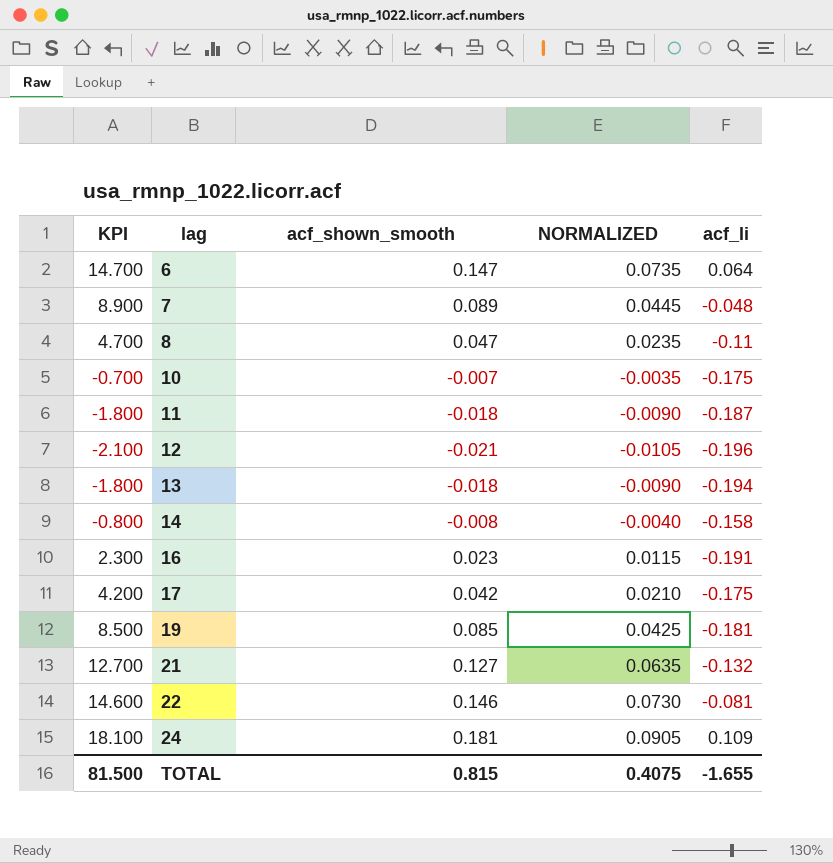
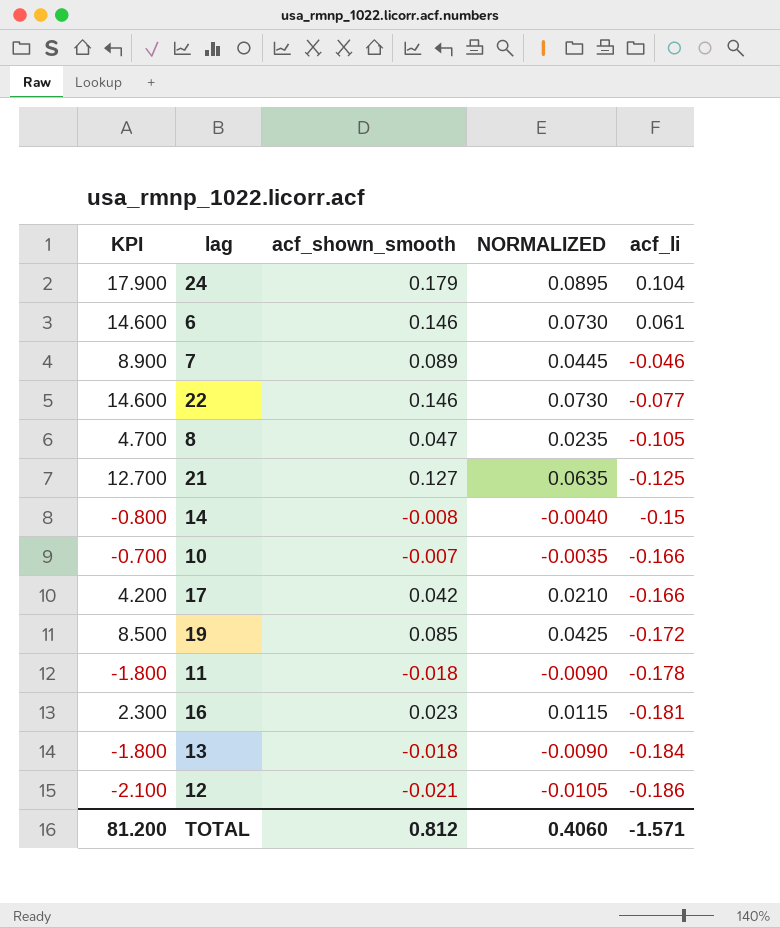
row order: lag ascending -> acf_li descending
24 | KPI: 18.100 -> 17.900
24 | acf_shown_smooth: 0.181 -> 0.179
24 | NORMALIZED: 0.0905 -> 0.0895
24 | acf_li: 0.109 -> 0.104
6 | KPI: 14.700 -> 14.600
6 | acf_shown_smooth: 0.147 -> 0.146
6 | NORMALIZED: 0.0735 -> 0.0730
6 | acf_li: 0.064 -> 0.061
7 | acf_li: -0.048 -> -0.046
22 | acf_li: -0.081 -> -0.077
8 | acf_li: -0.11 -> -0.105
21 | acf_li: -0.132 -> -0.125
14 | acf_li: -0.158 -> -0.15
10 | acf_li: -0.175 -> -0.166
17 | acf_li: -0.175 -> -0.166
19 | acf_li: -0.181 -> -0.172
11 | acf_li: -0.187 -> -0.178
16 | acf_li: -0.191 -> -0.181
13 | acf_li: -0.194 -> -0.184
12 | acf_li: -0.196 -> -0.186
TOTAL | KPI: 81.500 -> 81.200
TOTAL | acf_shown_smooth: 0.815 -> 0.812
TOTAL | NORMALIZED: 0.4075 -> 0.4060
TOTAL | acf_li: -1.655 -> -1.571

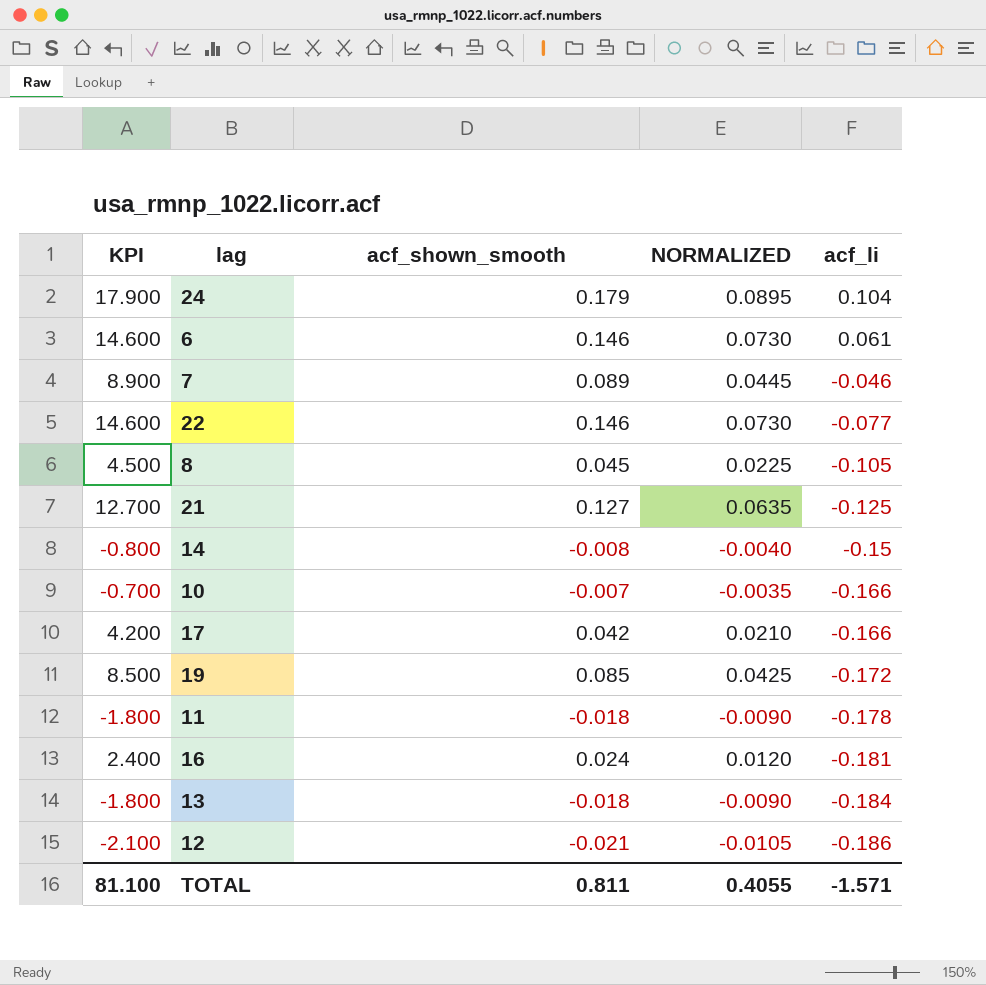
8 | KPI: 4.700 -> 4.500
8 | acf_shown_smooth: 0.047 -> 0.045
8 | NORMALIZED: 0.0235 -> 0.0225
16 | KPI: 2.300 -> 2.400
16 | acf_shown_smooth: 0.023 -> 0.024
16 | NORMALIZED: 0.0115 -> 0.0120
TOTAL | KPI: 81.200 -> 81.100
TOTAL | acf_shown_smooth: 0.812 -> 0.811
TOTAL | NORMALIZED: 0.4060 -> 0.4055

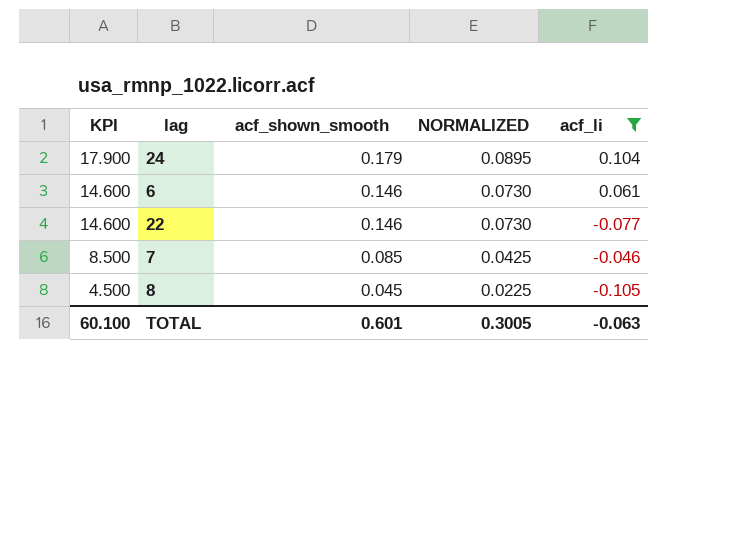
filter: none -> acf_li >= -0.105
row order: acf_li descending -> KPI descending
7 | KPI: 8.900 -> 8.500
7 | acf_shown_smooth: 0.089 -> 0.085
7 | NORMALIZED: 0.0445 -> 0.0425
TOTAL | KPI: 81.100 -> 60.100
TOTAL | acf_shown_smooth: 0.811 -> 0.601
TOTAL | NORMALIZED: 0.4055 -> 0.3005
TOTAL | acf_li: -1.571 -> -0.063

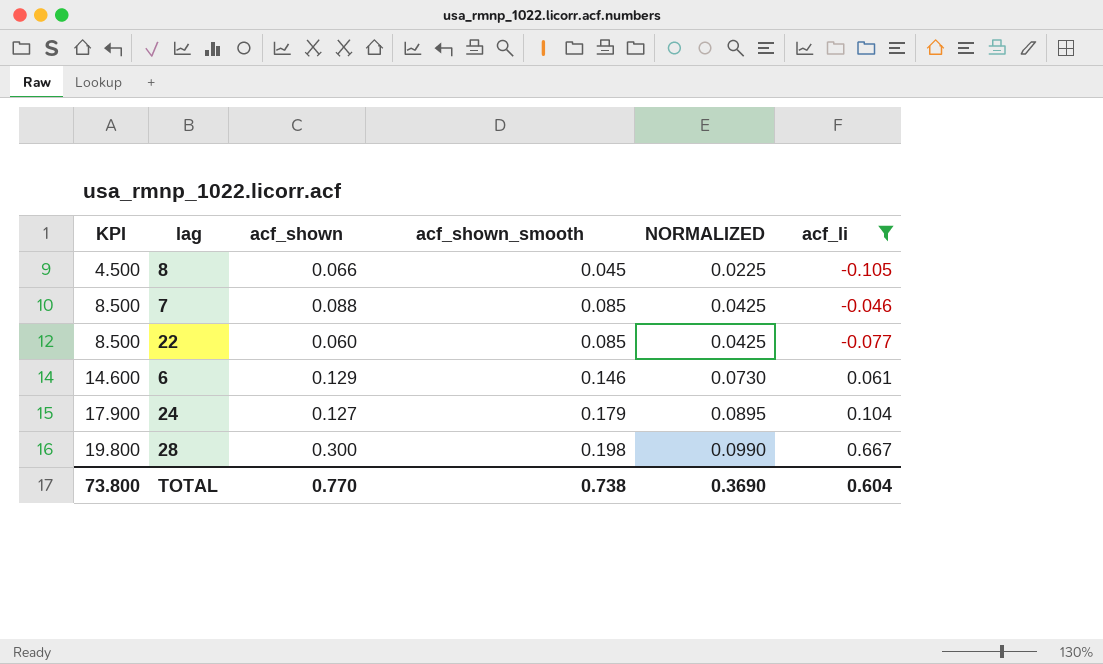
row order: KPI descending -> KPI ascending
column acf_shown | position: none -> 3
22 | KPI: 14.600 -> 8.500
22 | acf_shown_smooth: 0.146 -> 0.085
22 | NORMALIZED: 0.0730 -> 0.0425
row 28: none -> 19.800 | 0.300 | 0.198 | 0.0990 | 0.667
TOTAL | KPI: 60.100 -> 73.800
TOTAL | acf_shown_smooth: 0.601 -> 0.738
TOTAL | NORMALIZED: 0.3005 -> 0.3690
TOTAL | acf_li: -0.063 -> 0.604

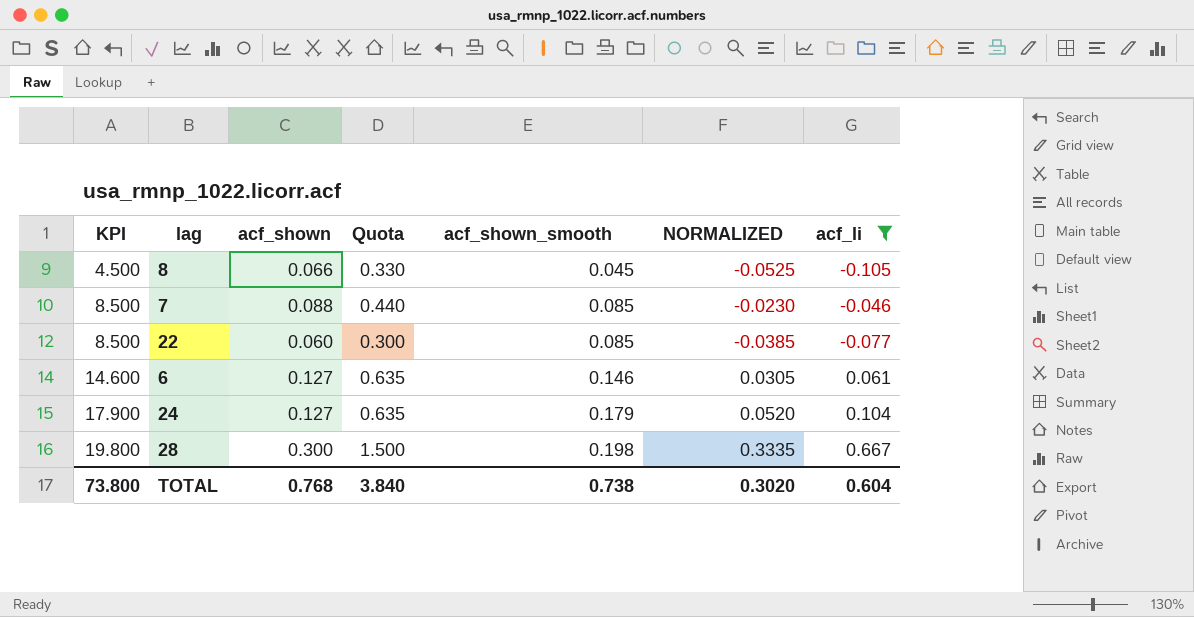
column Quota | formula: none -> [acf_shown] * 5
column NORMALIZED | formula: [acf_shown_smooth] * 0.5 -> [acf_li] * 0.5
6 | acf_shown: 0.129 -> 0.127
TOTAL | acf_shown: 0.770 -> 0.768
TOTAL | NORMALIZED: 0.3690 -> 0.3020

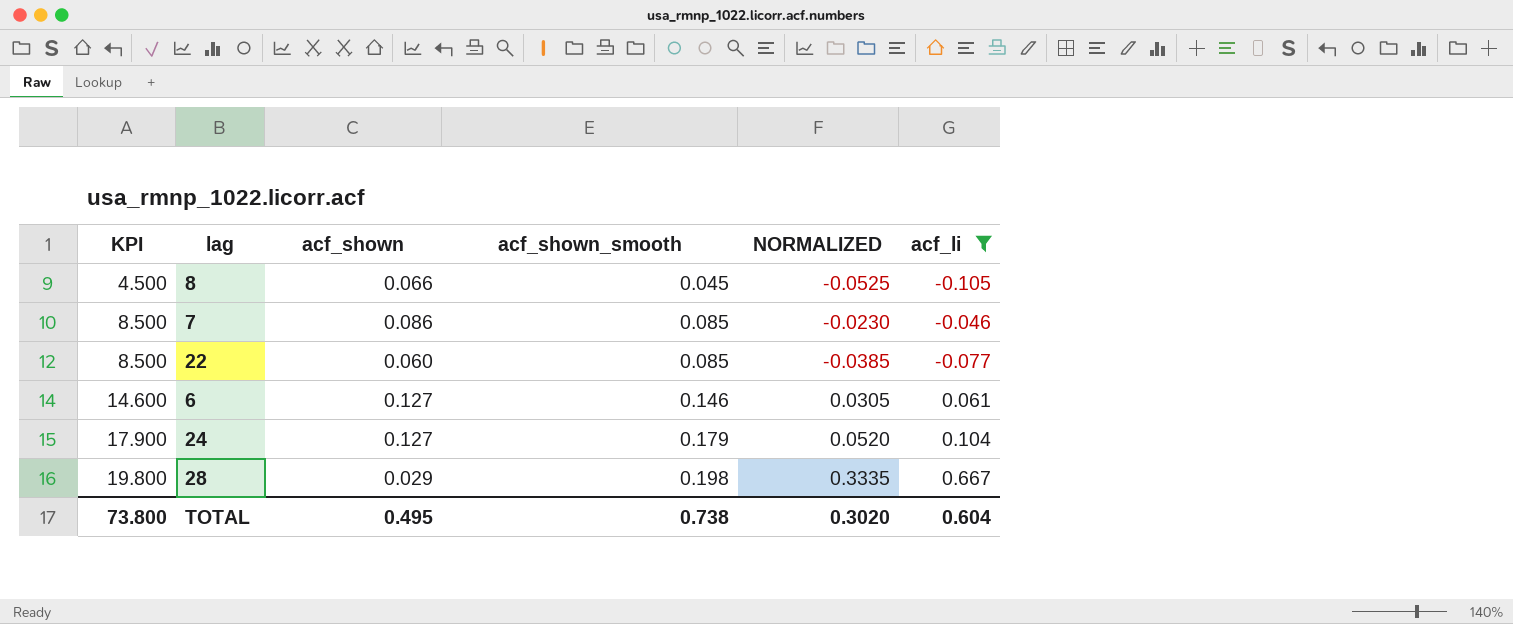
column Quota | formula: [acf_shown] * 5 -> none
7 | acf_shown: 0.088 -> 0.086
28 | acf_shown: 0.300 -> 0.029
TOTAL | acf_shown: 0.768 -> 0.495

